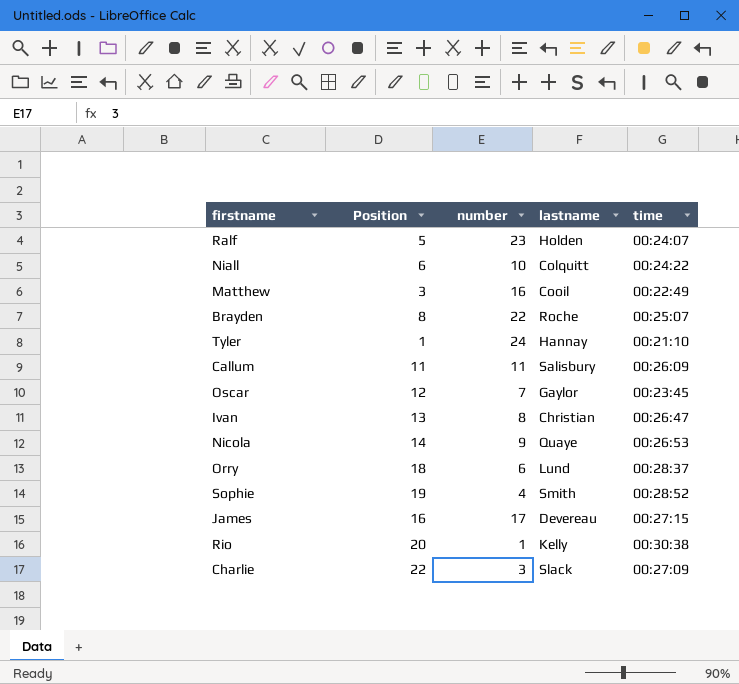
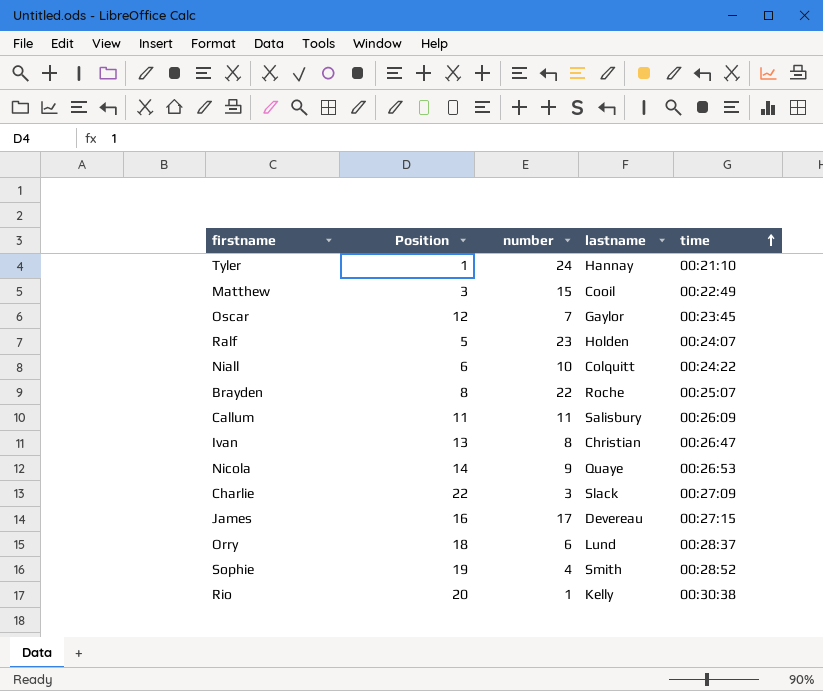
row order: none -> time ascending
Matthew | number: 16 -> 15

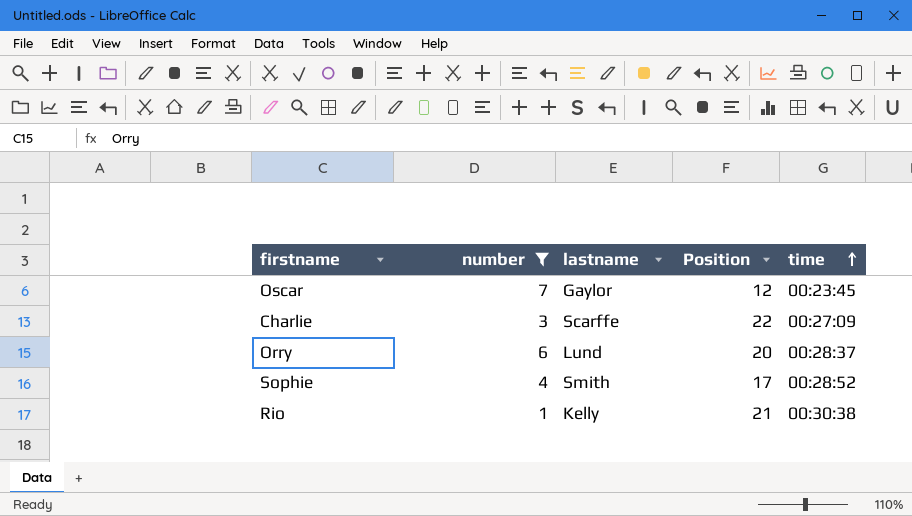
filter: none -> number <= 7
column Position | position: 2 -> 4
Charlie | lastname: Slack -> Scarffe
Orry | Position: 18 -> 20
Sophie | Position: 19 -> 17
Rio | Position: 20 -> 21

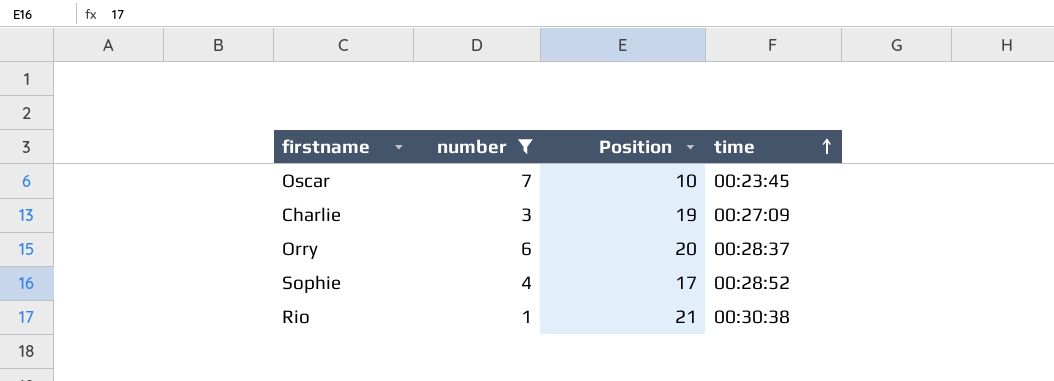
column lastname | position: 3 -> none
Oscar | Position: 12 -> 10
Charlie | Position: 22 -> 19

